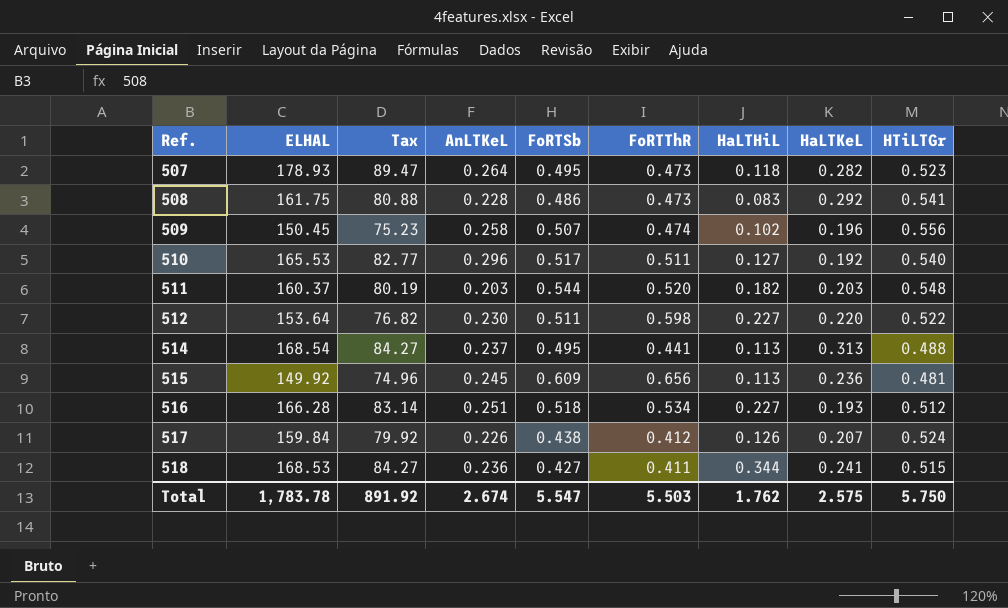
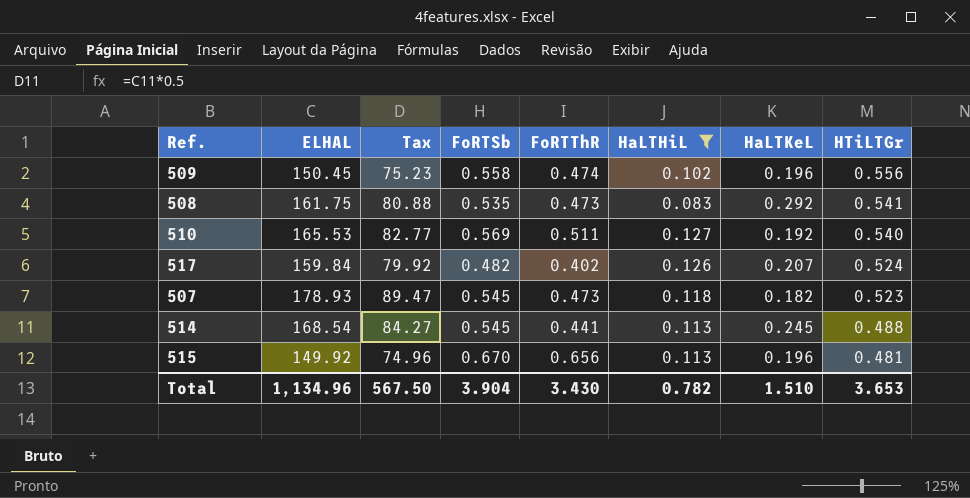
filter: none -> HaLTHiL <= 0.127
row order: Ref. ascending -> HTiLTGr descending
column AnLTKeL | position: 4 -> none
509 | FoRTSb: 0.507 -> 0.558
508 | FoRTSb: 0.486 -> 0.535
510 | FoRTSb: 0.517 -> 0.569
517 | FoRTSb: 0.438 -> 0.482
517 | FoRTThR: 0.412 -> 0.402
507 | FoRTSb: 0.495 -> 0.545
507 | HaLTKeL: 0.282 -> 0.182
514 | FoRTSb: 0.495 -> 0.545
514 | HaLTKeL: 0.313 -> 0.245
515 | FoRTSb: 0.609 -> 0.670
515 | HaLTKeL: 0.236 -> 0.196
Total | ELHAL: 1,783.78 -> 1,134.96
Total | Tax: 891.92 -> 567.50
Total | FoRTSb: 5.547 -> 3.904
Total | FoRTThR: 5.503 -> 3.430
Total | HaLTHiL: 1.762 -> 0.782
Total | HaLTKeL: 2.575 -> 1.510
Total | HTiLTGr: 5.750 -> 3.653

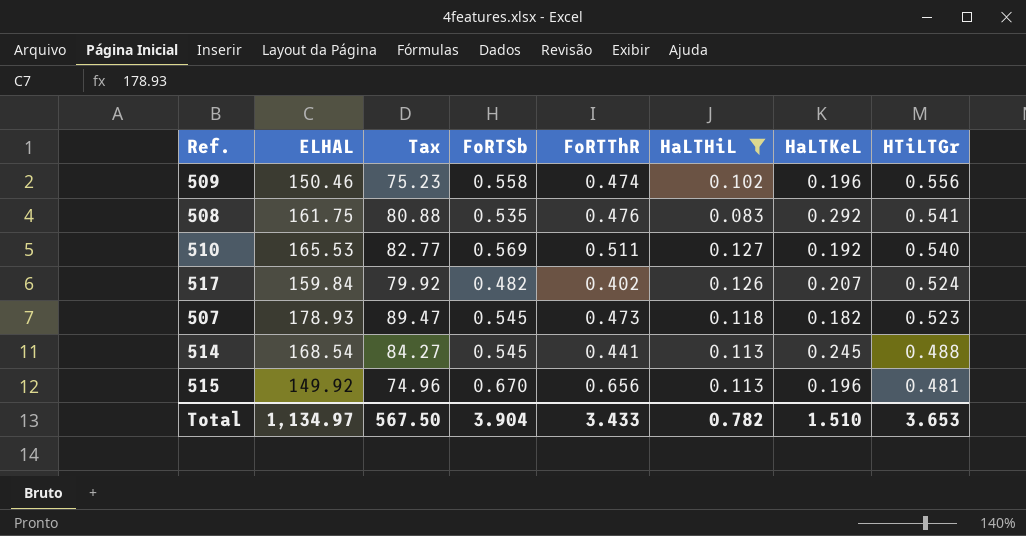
509 | ELHAL: 150.45 -> 150.46
508 | FoRTThR: 0.473 -> 0.476
Total | ELHAL: 1,134.96 -> 1,134.97
Total | FoRTThR: 3.430 -> 3.433

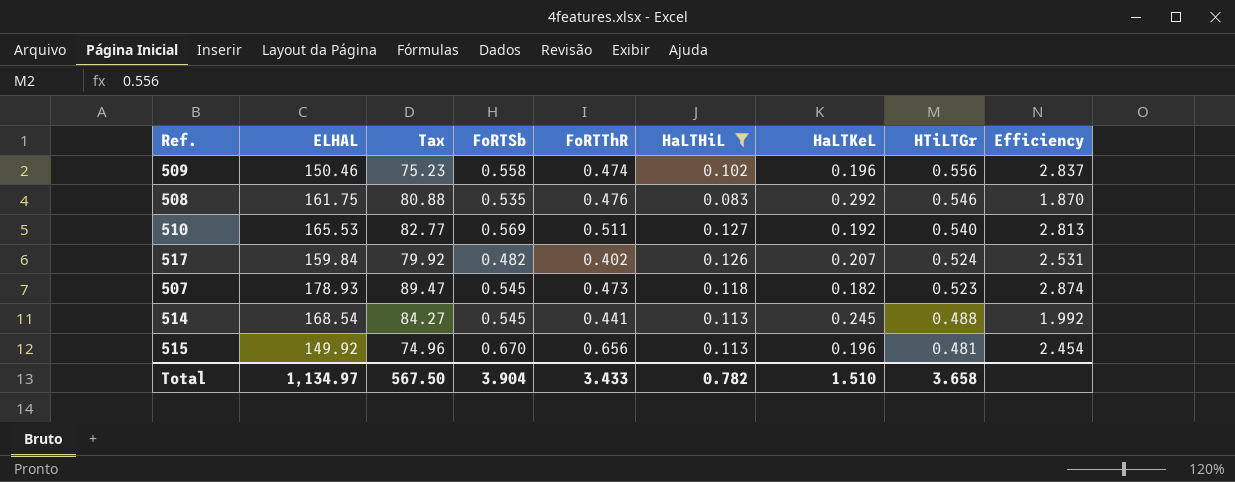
column Efficiency | formula: none -> [HTiLTGr] / [HaLTKeL]
508 | HTiLTGr: 0.541 -> 0.546
Total | HTiLTGr: 3.653 -> 3.658

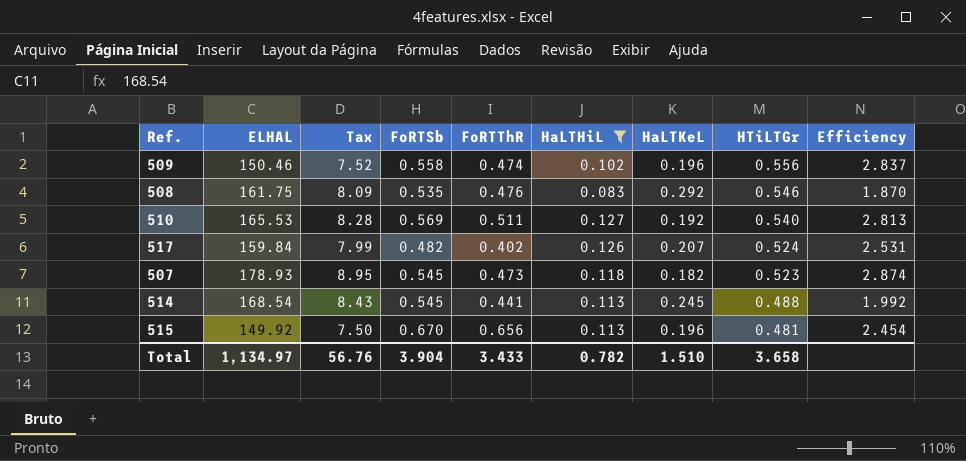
column Tax | formula: [ELHAL] * 0.5 -> [ELHAL] * 0.05
Total | Tax: 567.50 -> 56.76

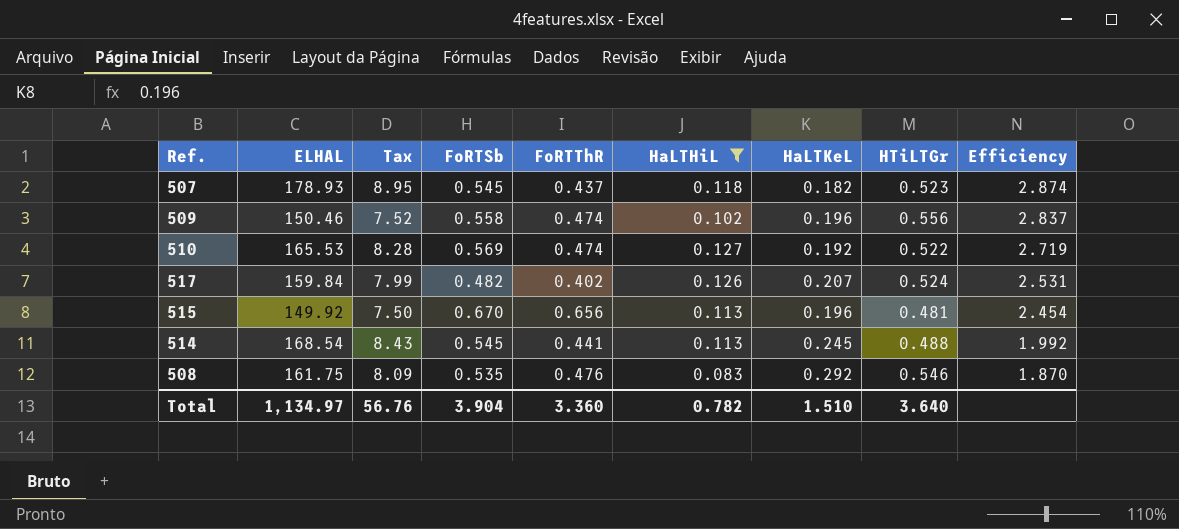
row order: HTiLTGr descending -> Efficiency descending
507 | FoRTThR: 0.473 -> 0.437
510 | FoRTThR: 0.511 -> 0.474
510 | HTiLTGr: 0.540 -> 0.522
510 | Efficiency: 2.813 -> 2.719
Total | FoRTThR: 3.433 -> 3.360
Total | HTiLTGr: 3.658 -> 3.640

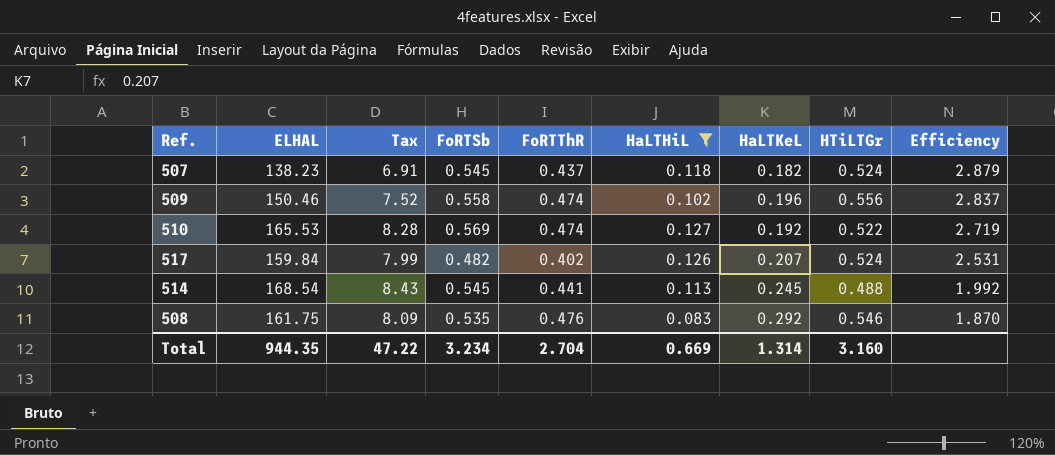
row 515: 149.92 | 7.50 | 0.670 | 0.656 | 0.113 | 0.196 | 0.481 | 2.454 -> none
507 | ELHAL: 178.93 -> 138.23
507 | Tax: 8.95 -> 6.91
507 | HTiLTGr: 0.523 -> 0.524
507 | Efficiency: 2.874 -> 2.879
Total | ELHAL: 1,134.97 -> 944.35
Total | Tax: 56.76 -> 47.22
Total | FoRTSb: 3.904 -> 3.234
Total | FoRTThR: 3.360 -> 2.704
Total | HaLTHiL: 0.782 -> 0.669
Total | HaLTKeL: 1.510 -> 1.314
Total | HTiLTGr: 3.640 -> 3.160

